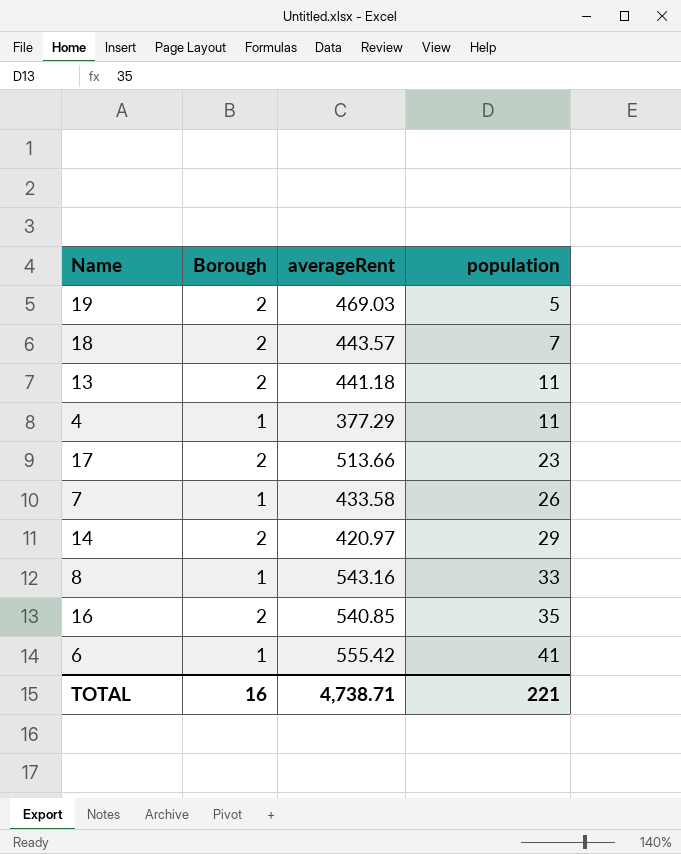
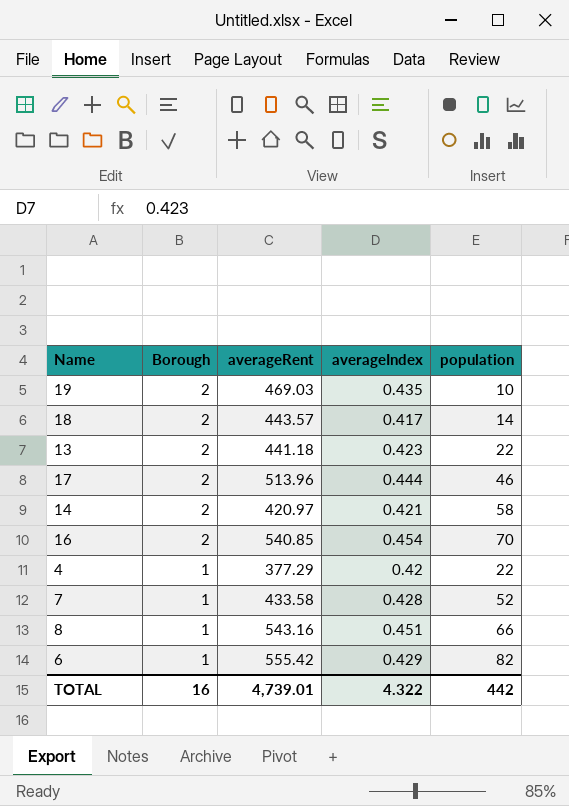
row order: population ascending -> Borough descending
column averageIndex | position: none -> 4
19 | population: 5 -> 10
18 | population: 7 -> 14
13 | population: 11 -> 22
17 | averageRent: 513.66 -> 513.96
17 | population: 23 -> 46
14 | population: 29 -> 58
16 | population: 35 -> 70
4 | population: 11 -> 22
7 | population: 26 -> 52
8 | population: 33 -> 66
6 | population: 41 -> 82
TOTAL | averageRent: 4,738.71 -> 4,739.01
TOTAL | population: 221 -> 442

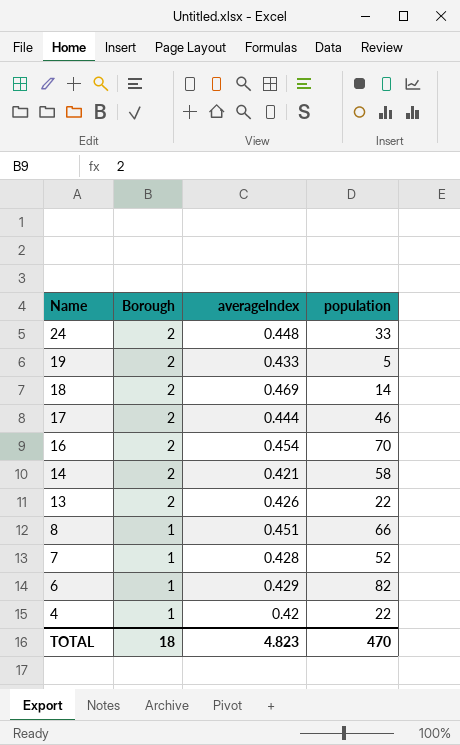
row order: Borough descending -> Name descending
column averageRent | position: 3 -> none
row 24: none -> 2 | 0.448 | 33
19 | averageIndex: 0.435 -> 0.433
19 | population: 10 -> 5
18 | averageIndex: 0.417 -> 0.469
13 | averageIndex: 0.423 -> 0.426
TOTAL | Borough: 16 -> 18
TOTAL | averageIndex: 4.322 -> 4.823
TOTAL | population: 442 -> 470

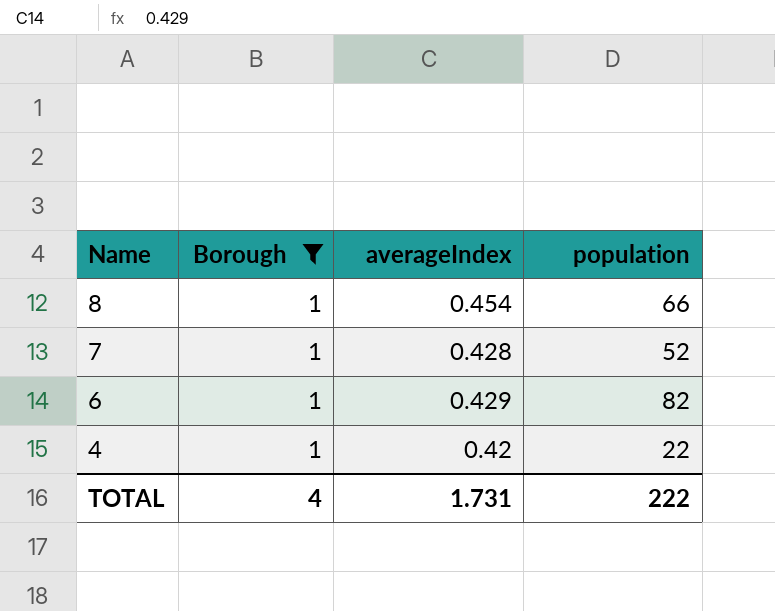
filter: none -> Borough = 1
8 | averageIndex: 0.451 -> 0.454
TOTAL | Borough: 18 -> 4
TOTAL | averageIndex: 4.823 -> 1.731
TOTAL | population: 470 -> 222

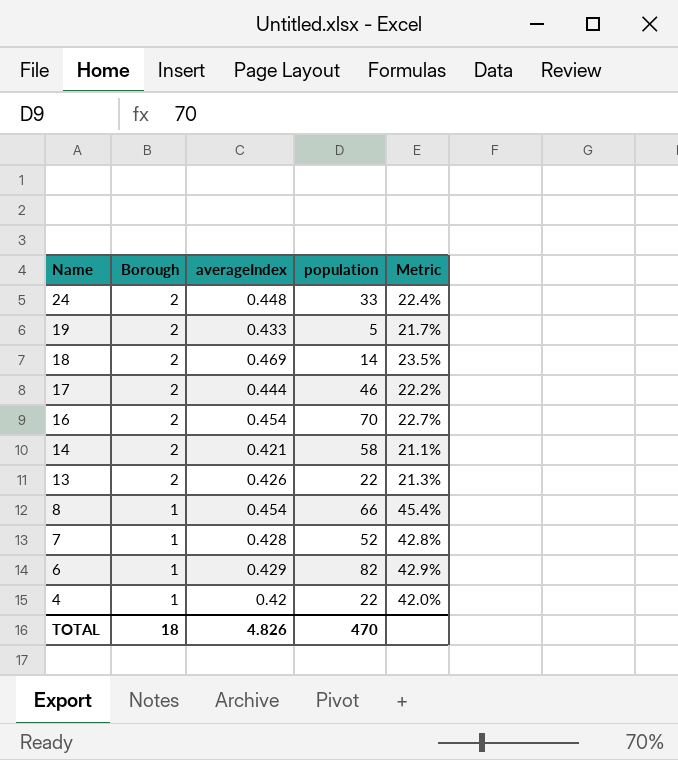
filter: Borough = 1 -> none
column Metric | formula: none -> [averageIndex] / [Borough]
TOTAL | Borough: 4 -> 18
TOTAL | averageIndex: 1.731 -> 4.826
TOTAL | population: 222 -> 470

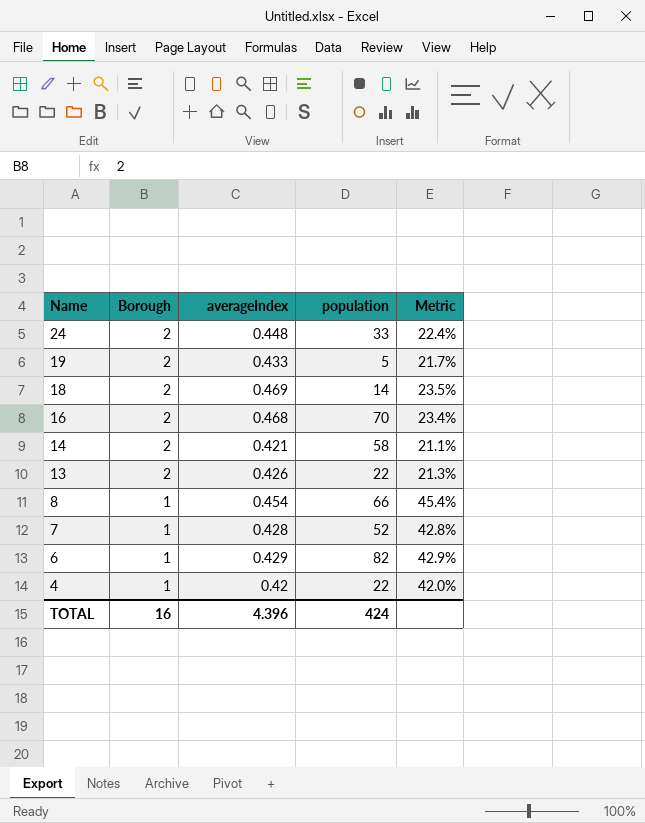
row 17: 2 | 0.444 | 46 | 22.2% -> none
16 | averageIndex: 0.454 -> 0.468
16 | Metric: 22.7% -> 23.4%
TOTAL | Borough: 18 -> 16
TOTAL | averageIndex: 4.826 -> 4.396
TOTAL | population: 470 -> 424

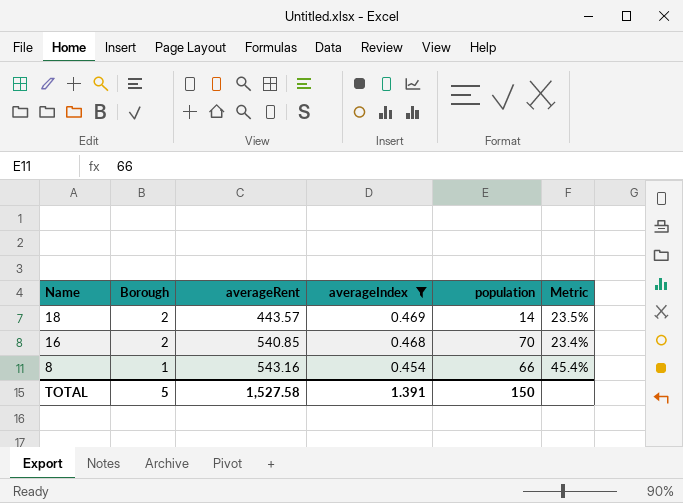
filter: none -> averageIndex >= 0.454
column averageRent | position: none -> 3
TOTAL | Borough: 16 -> 5
TOTAL | averageIndex: 4.396 -> 1.391
TOTAL | population: 424 -> 150

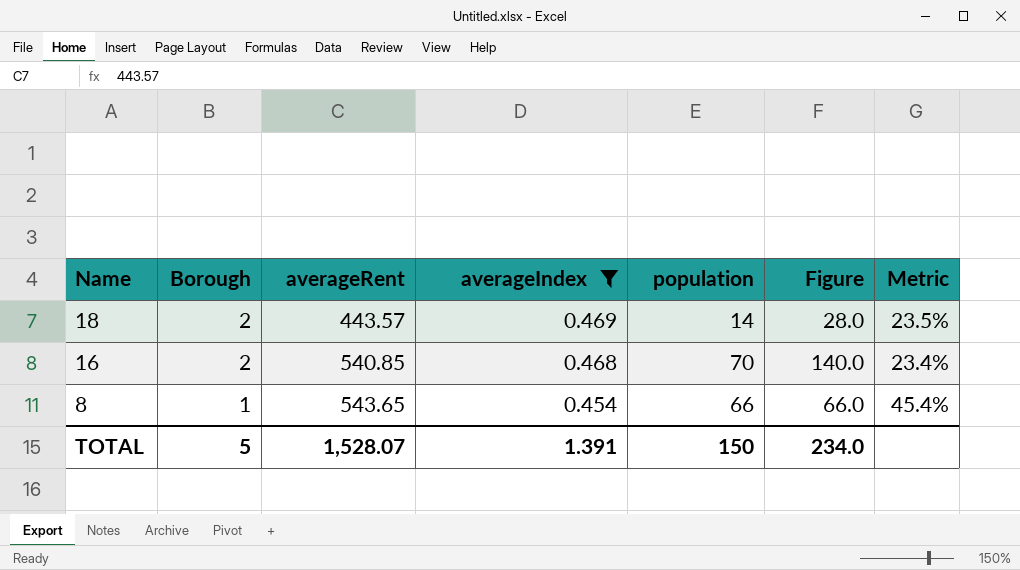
column Figure | formula: none -> [Borough] * [population]
8 | averageRent: 543.16 -> 543.65
TOTAL | averageRent: 1,527.58 -> 1,528.07

